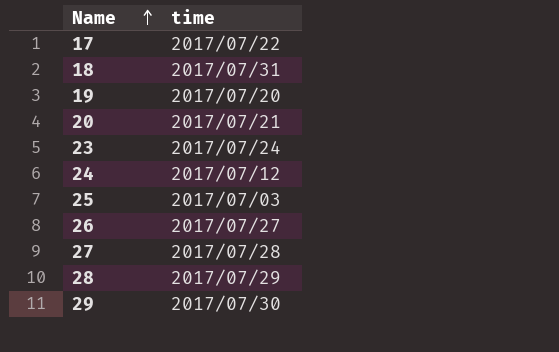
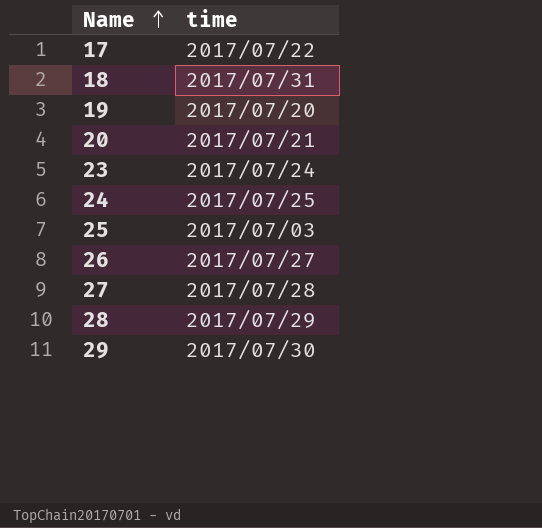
24 | time: 2017/07/12 -> 2017/07/25

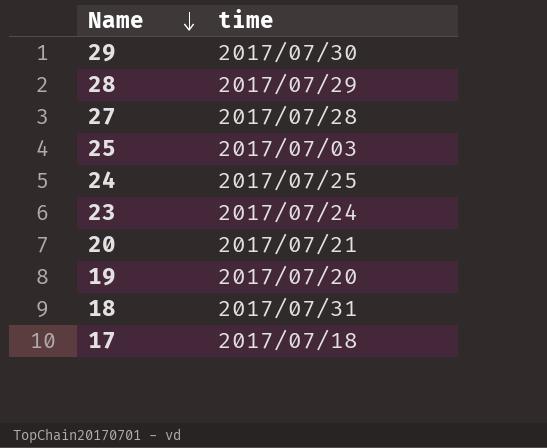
row order: Name ascending -> Name descending
row 26: 2017/07/27 -> none
17 | time: 2017/07/22 -> 2017/07/18

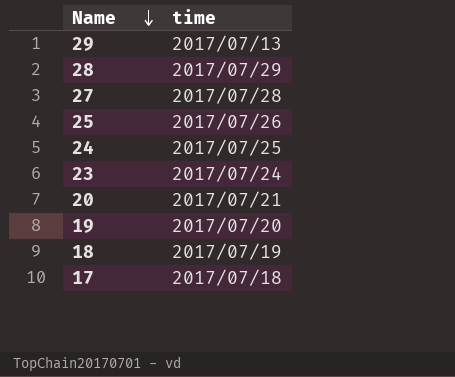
29 | time: 2017/07/30 -> 2017/07/13
25 | time: 2017/07/03 -> 2017/07/26
18 | time: 2017/07/31 -> 2017/07/19

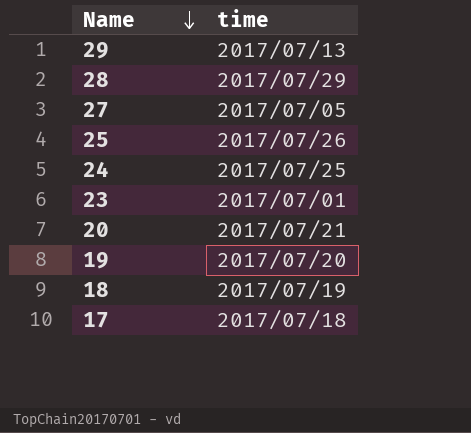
27 | time: 2017/07/28 -> 2017/07/05
23 | time: 2017/07/24 -> 2017/07/01

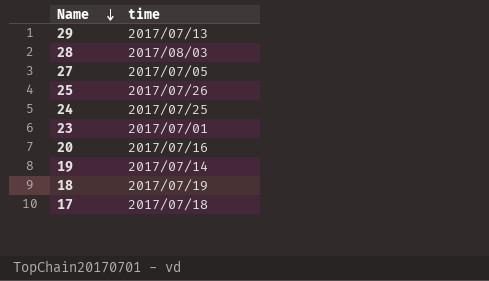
28 | time: 2017/07/29 -> 2017/08/03
20 | time: 2017/07/21 -> 2017/07/16
19 | time: 2017/07/20 -> 2017/07/14

